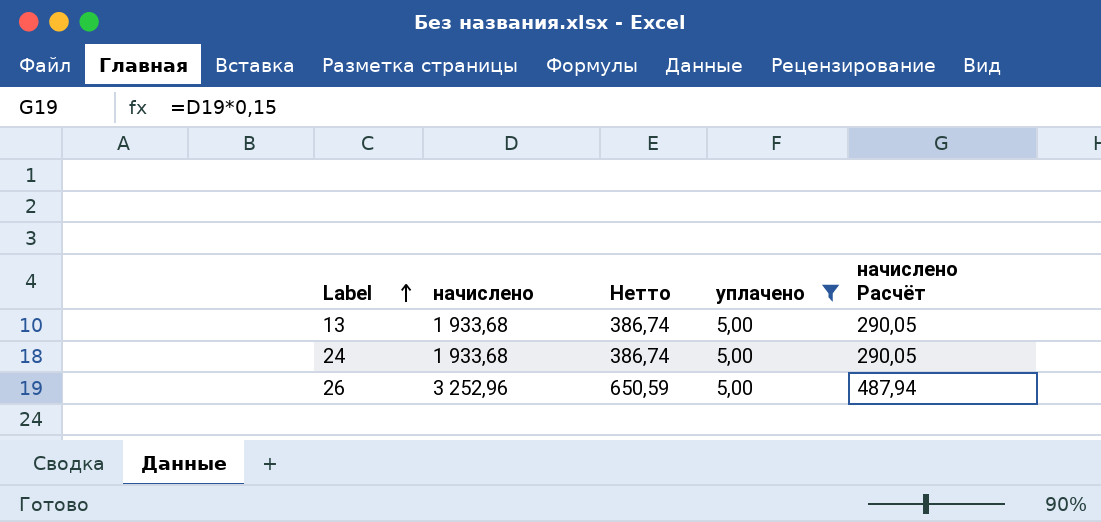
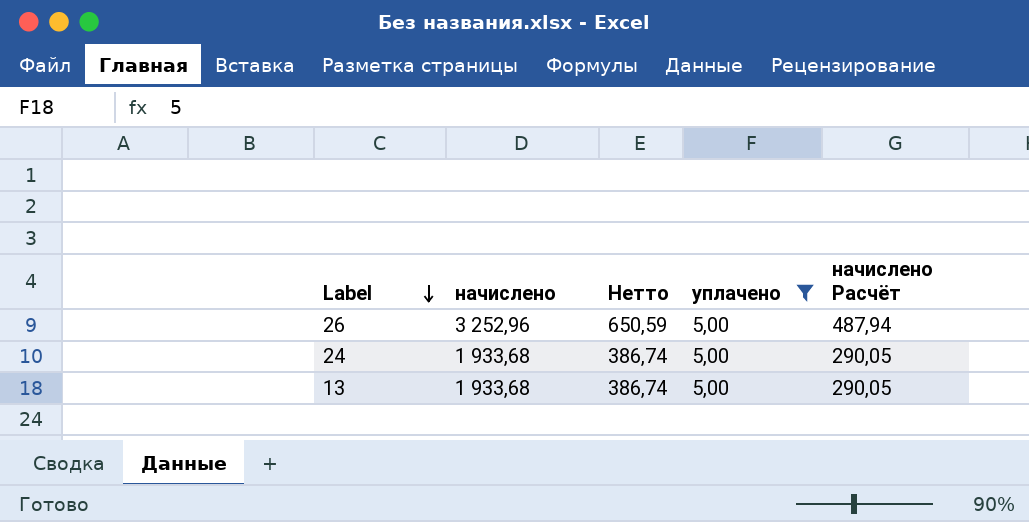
row order: Label ascending -> Label descending

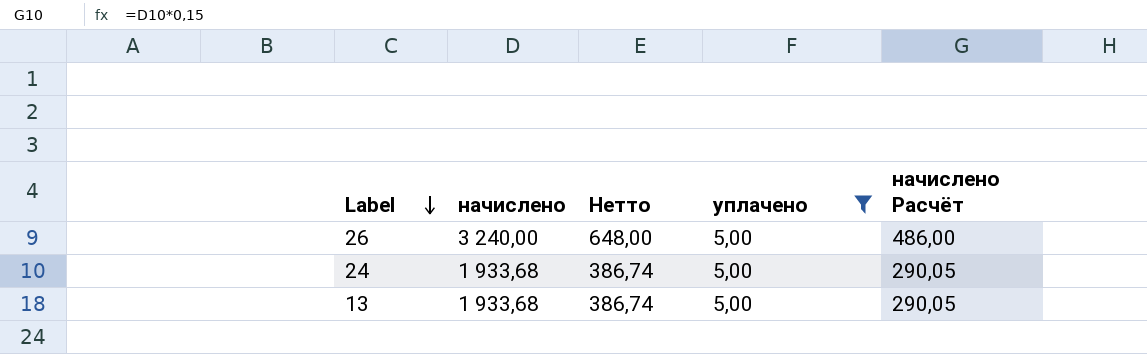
26 | начислено: 3 252,96 -> 3 240,00
26 | Нетто: 650,59 -> 648,00
26 | начислено Расчёт: 487,94 -> 486,00

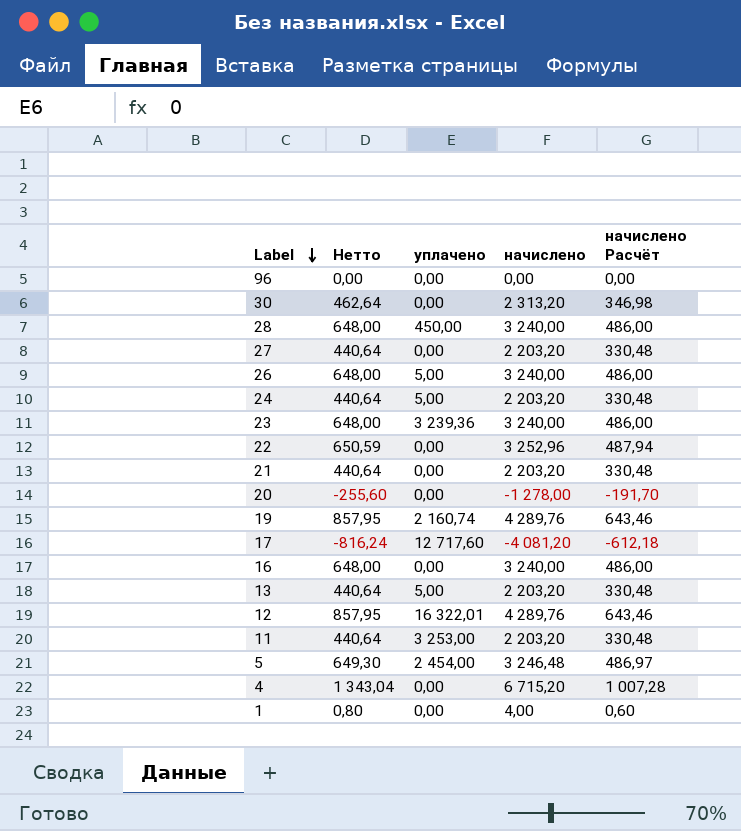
filter: уплачено = 5,00 -> none
column начислено | position: 2 -> 4
24 | Нетто: 386,74 -> 440,64
24 | начислено: 1 933,68 -> 2 203,20
24 | начислено Расчёт: 290,05 -> 330,48
13 | Нетто: 386,74 -> 440,64
13 | начислено: 1 933,68 -> 2 203,20
13 | начислено Расчёт: 290,05 -> 330,48

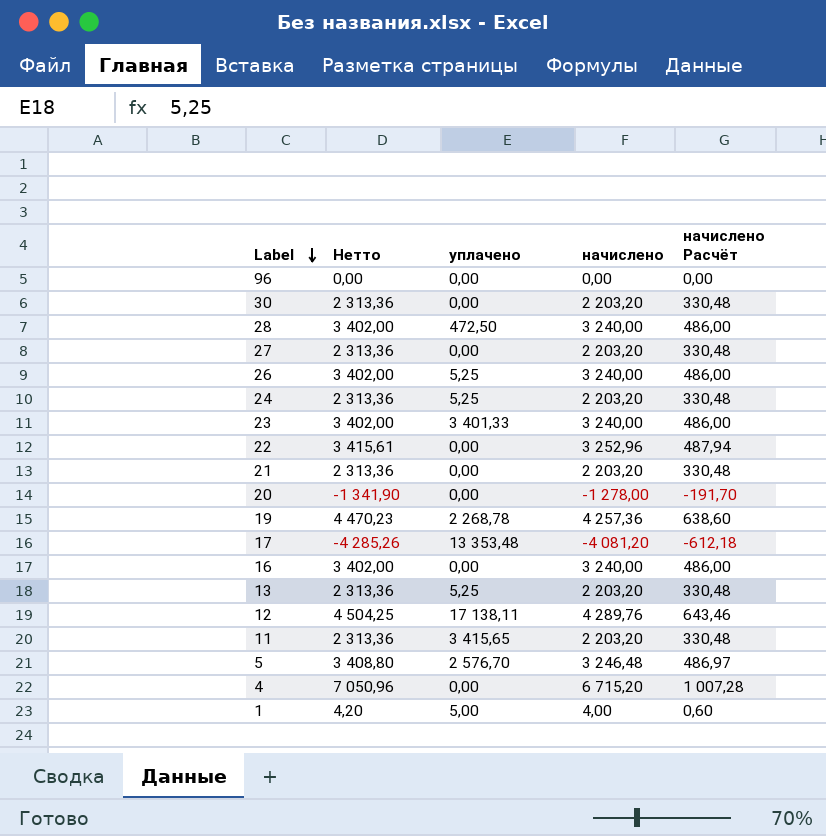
column Нетто | formula: [начислено] * 0,2 -> [начислено] * 1,05
30 | начислено: 2 313,20 -> 2 203,20
30 | начислено Расчёт: 346,98 -> 330,48
28 | уплачено: 450,00 -> 472,50
26 | уплачено: 5,00 -> 5,25
24 | уплачено: 5,00 -> 5,25
23 | уплачено: 3 239,36 -> 3 401,33
19 | уплачено: 2 160,74 -> 2 268,78
19 | начислено: 4 289,76 -> 4 257,36
19 | начислено Расчёт: 643,46 -> 638,60
17 | уплачено: 12 717,60 -> 13 353,48
13 | уплачено: 5,00 -> 5,25
12 | уплачено: 16 322,01 -> 17 138,11
11 | уплачено: 3 253,00 -> 3 415,65
5 | уплачено: 2 454,00 -> 2 576,70
1 | уплачено: 0,00 -> 5,00

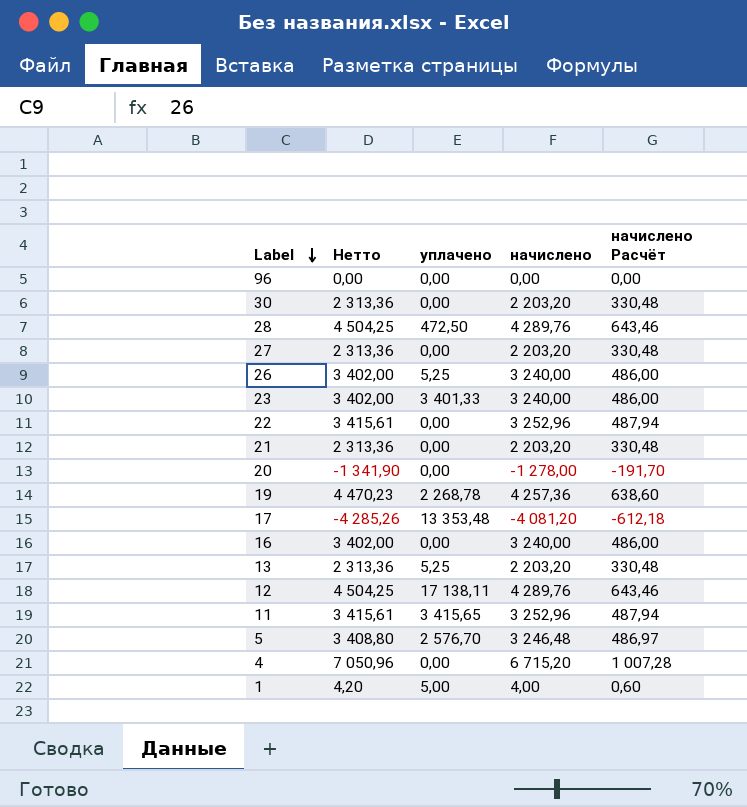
row 24: 2 313,36 | 5,25 | 2 203,20 | 330,48 -> none
28 | Нетто: 3 402,00 -> 4 504,25
28 | начислено: 3 240,00 -> 4 289,76
28 | начислено Расчёт: 486,00 -> 643,46
11 | Нетто: 2 313,36 -> 3 415,61
11 | начислено: 2 203,20 -> 3 252,96
11 | начислено Расчёт: 330,48 -> 487,94

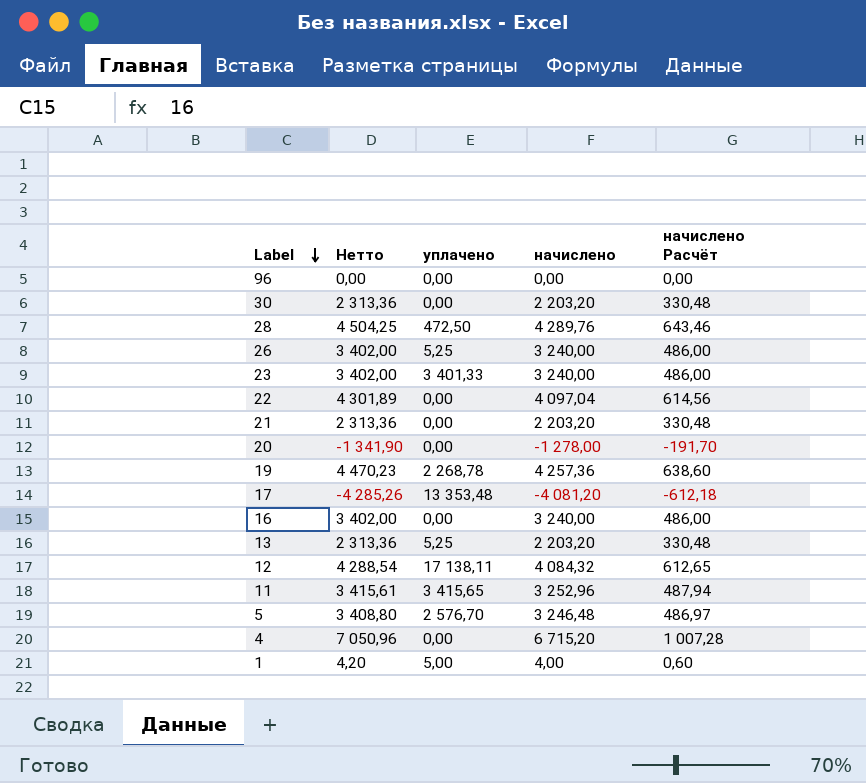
row 27: 2 313,36 | 0,00 | 2 203,20 | 330,48 -> none
22 | Нетто: 3 415,61 -> 4 301,89
22 | начислено: 3 252,96 -> 4 097,04
22 | начислено Расчёт: 487,94 -> 614,56
12 | Нетто: 4 504,25 -> 4 288,54
12 | начислено: 4 289,76 -> 4 084,32
12 | начислено Расчёт: 643,46 -> 612,65

